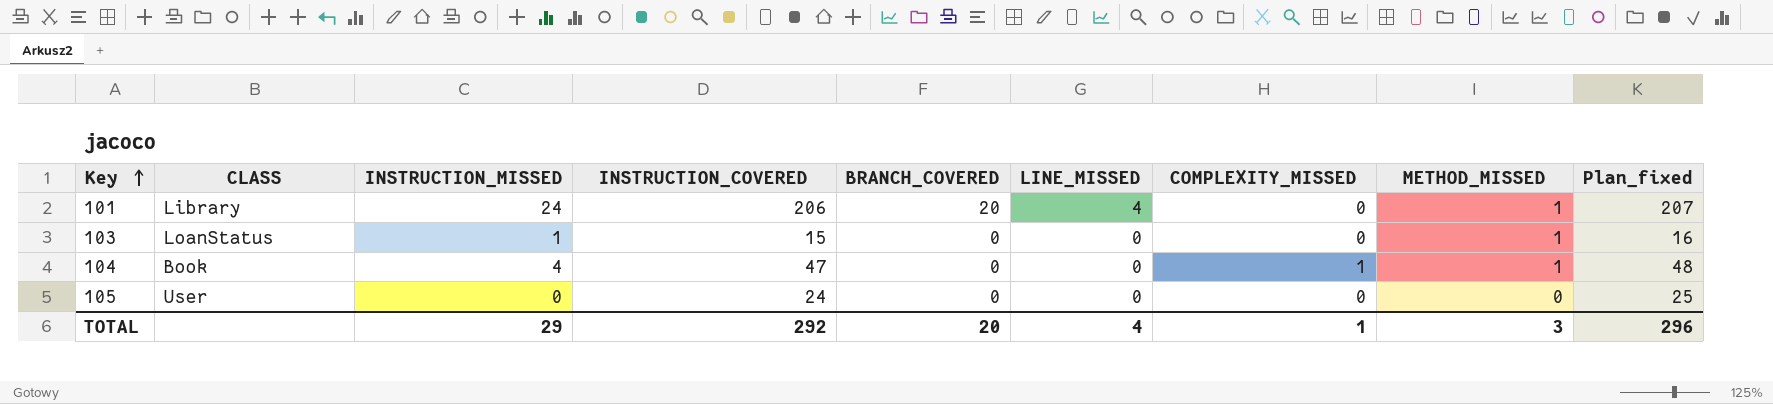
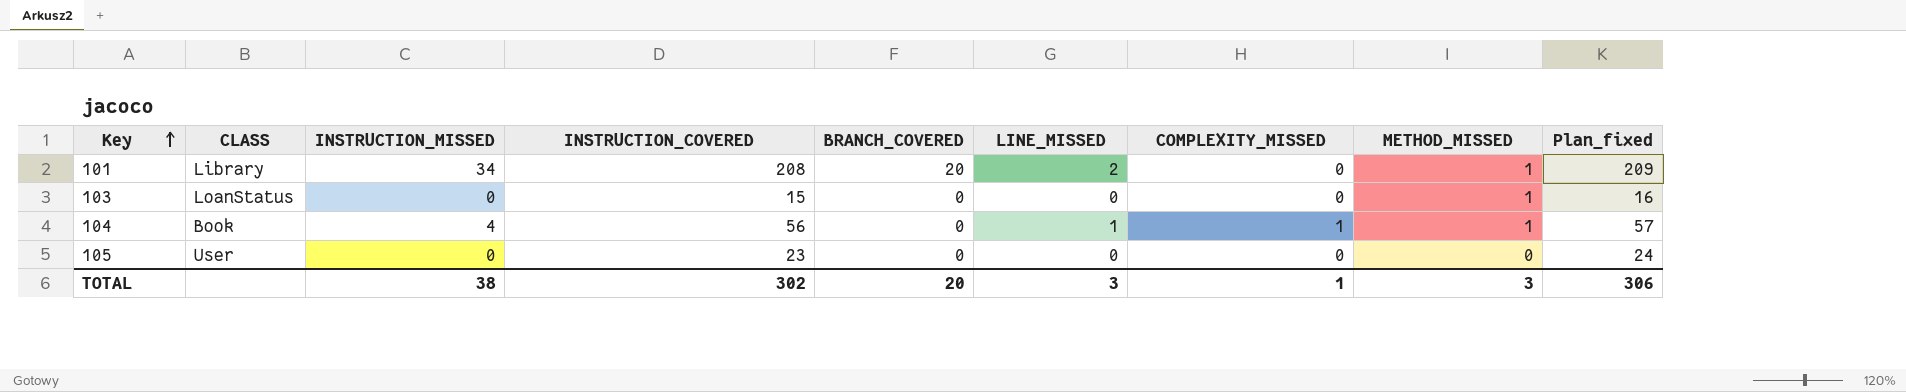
101 | INSTRUCTION_MISSED: 24 -> 34
101 | INSTRUCTION_COVERED: 206 -> 208
101 | LINE_MISSED: 4 -> 2
101 | Plan_fixed: 207 -> 209
103 | INSTRUCTION_MISSED: 1 -> 0
104 | INSTRUCTION_COVERED: 47 -> 56
104 | LINE_MISSED: 0 -> 1
104 | Plan_fixed: 48 -> 57
105 | INSTRUCTION_COVERED: 24 -> 23
105 | Plan_fixed: 25 -> 24
TOTAL | INSTRUCTION_MISSED: 29 -> 38
TOTAL | INSTRUCTION_COVERED: 292 -> 302
TOTAL | LINE_MISSED: 4 -> 3
TOTAL | Plan_fixed: 296 -> 306

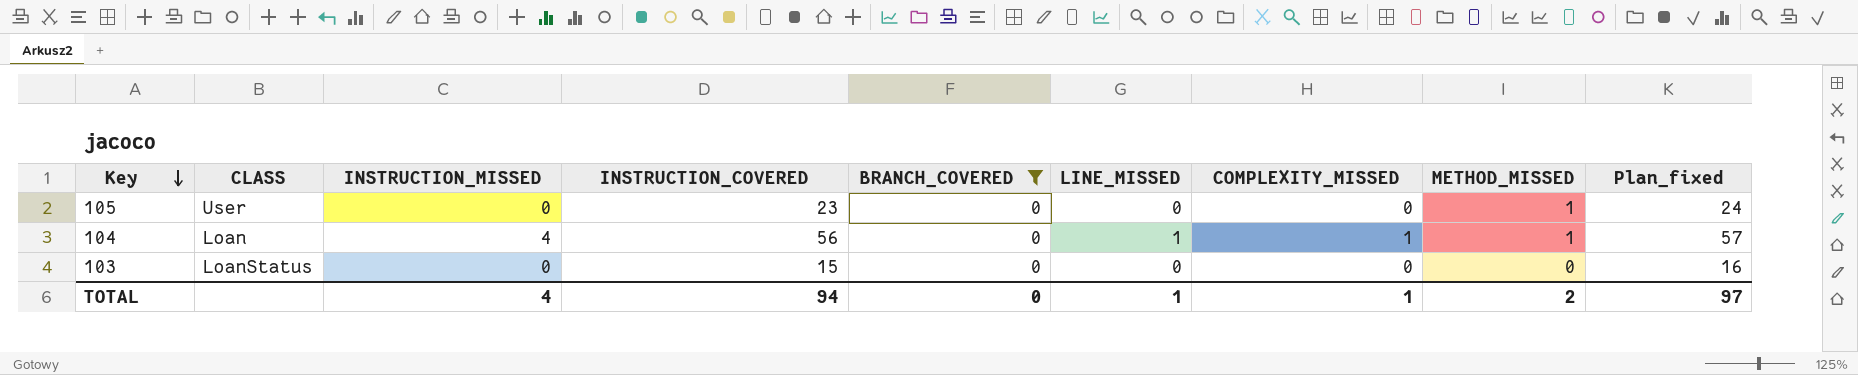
filter: none -> BRANCH_COVERED = 0
row order: Key ascending -> Key descending
105 | METHOD_MISSED: 0 -> 1
104 | CLASS: Book -> Loan
103 | METHOD_MISSED: 1 -> 0
TOTAL | INSTRUCTION_MISSED: 38 -> 4
TOTAL | INSTRUCTION_COVERED: 302 -> 94
TOTAL | BRANCH_COVERED: 20 -> 0
TOTAL | LINE_MISSED: 3 -> 1
TOTAL | METHOD_MISSED: 3 -> 2
TOTAL | Plan_fixed: 306 -> 97

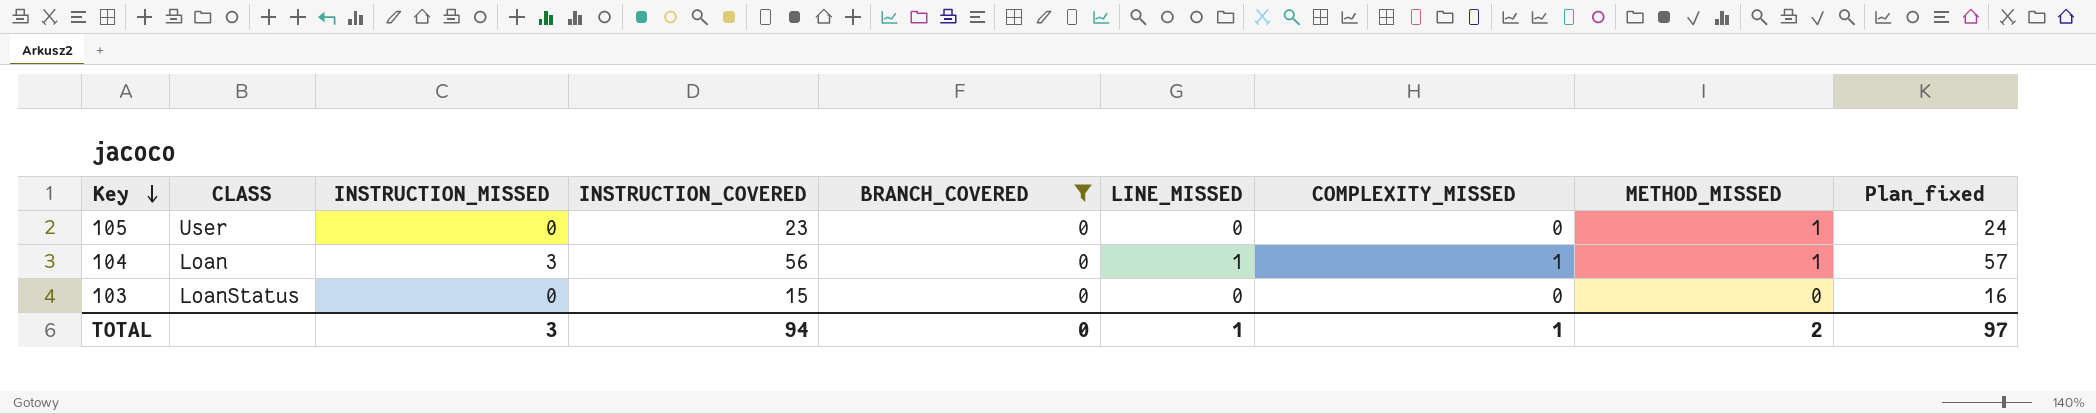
104 | INSTRUCTION_MISSED: 4 -> 3
TOTAL | INSTRUCTION_MISSED: 4 -> 3

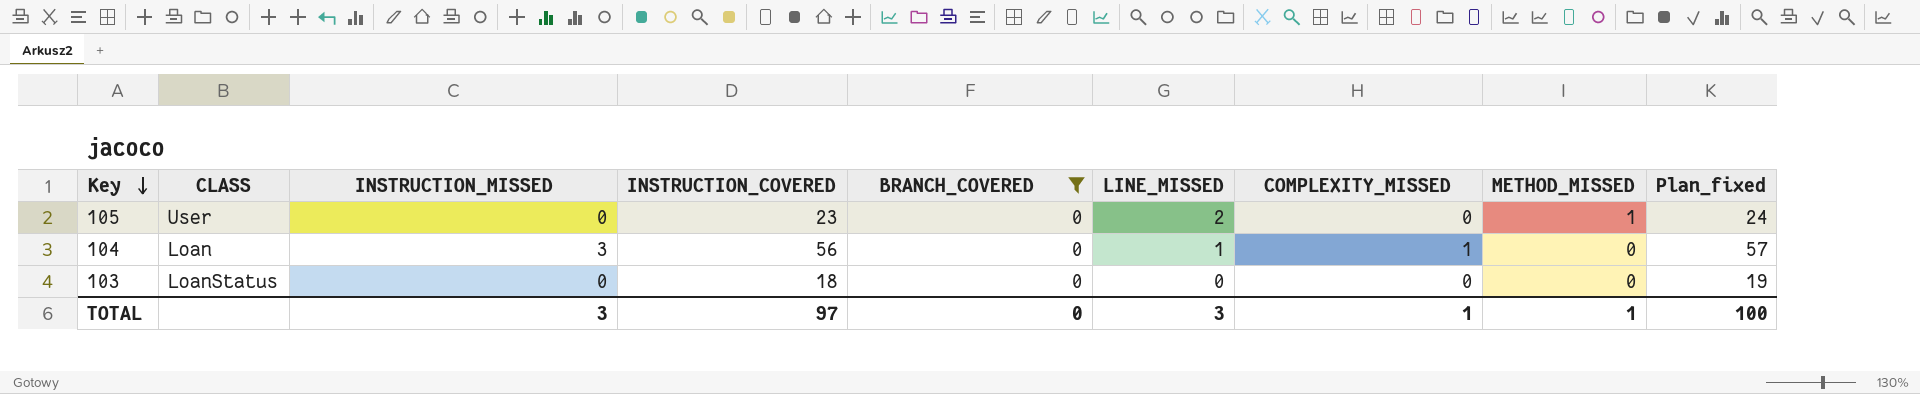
105 | LINE_MISSED: 0 -> 2
104 | METHOD_MISSED: 1 -> 0
103 | INSTRUCTION_COVERED: 15 -> 18
103 | Plan_fixed: 16 -> 19
TOTAL | INSTRUCTION_COVERED: 94 -> 97
TOTAL | LINE_MISSED: 1 -> 3
TOTAL | METHOD_MISSED: 2 -> 1
TOTAL | Plan_fixed: 97 -> 100

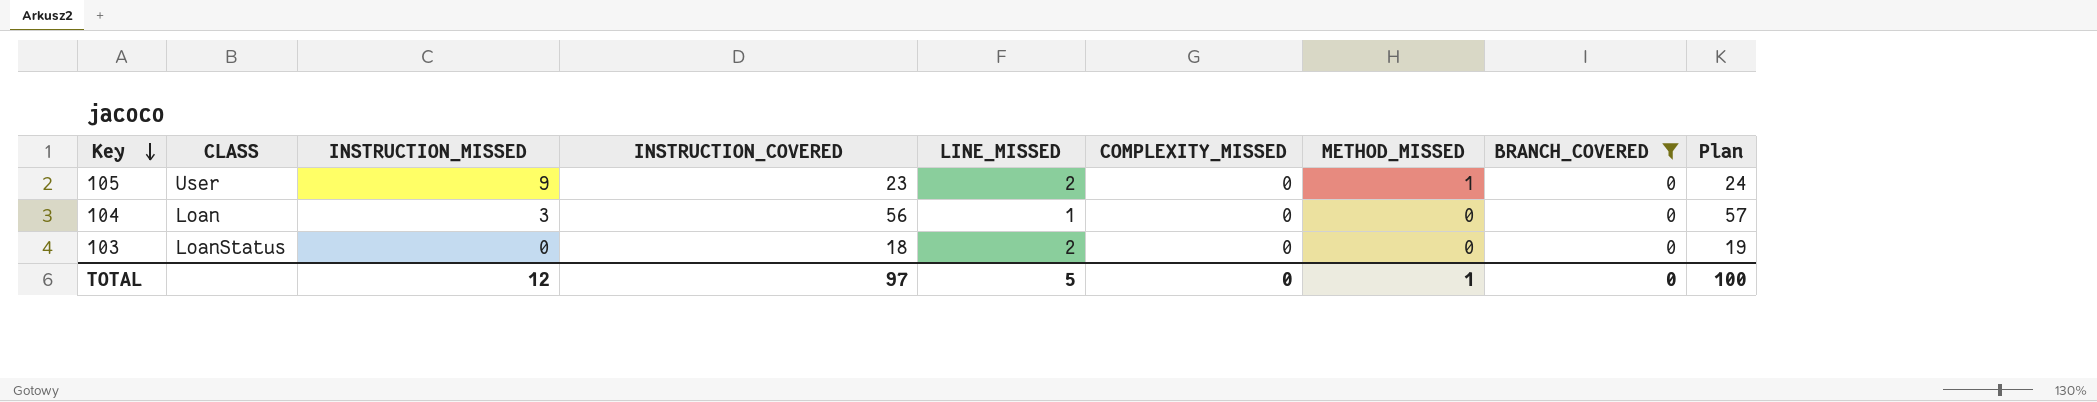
column BRANCH_COVERED | position: 5 -> 8
column name: Plan_fixed -> Plan
105 | INSTRUCTION_MISSED: 0 -> 9
104 | COMPLEXITY_MISSED: 1 -> 0
103 | LINE_MISSED: 0 -> 2
TOTAL | INSTRUCTION_MISSED: 3 -> 12
TOTAL | LINE_MISSED: 3 -> 5
TOTAL | COMPLEXITY_MISSED: 1 -> 0

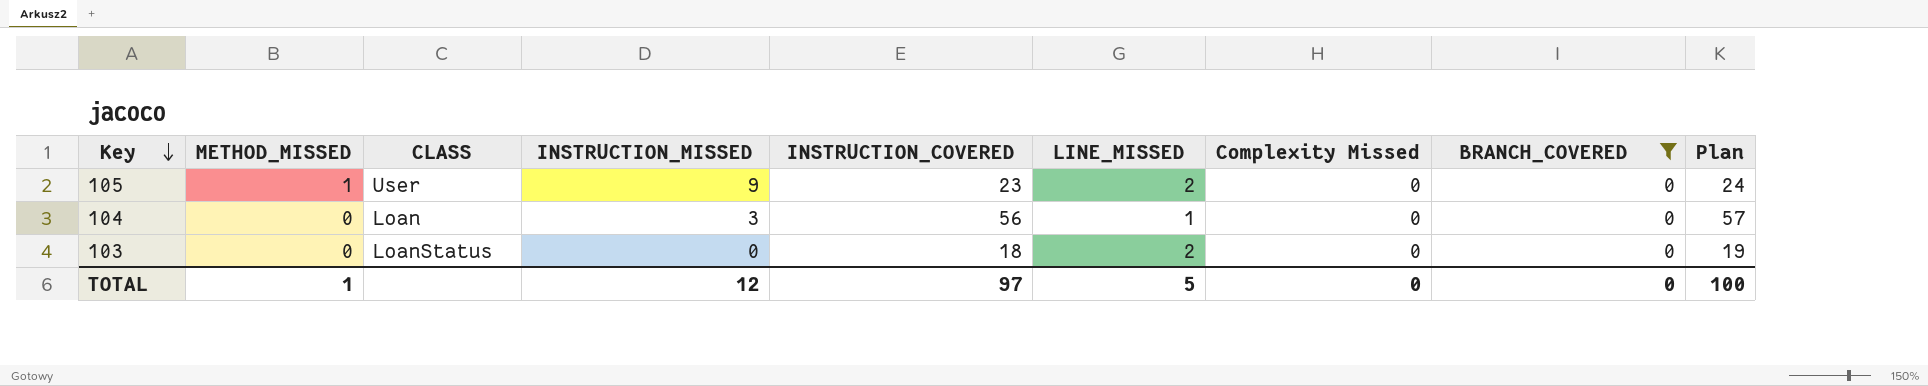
column METHOD_MISSED | position: 7 -> 2
column name: COMPLEXITY_MISSED -> Complexity Missed

